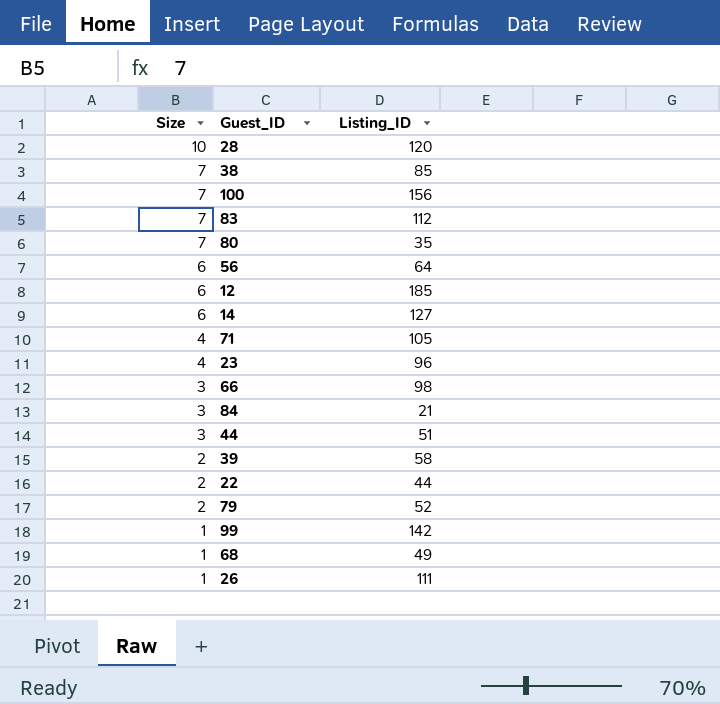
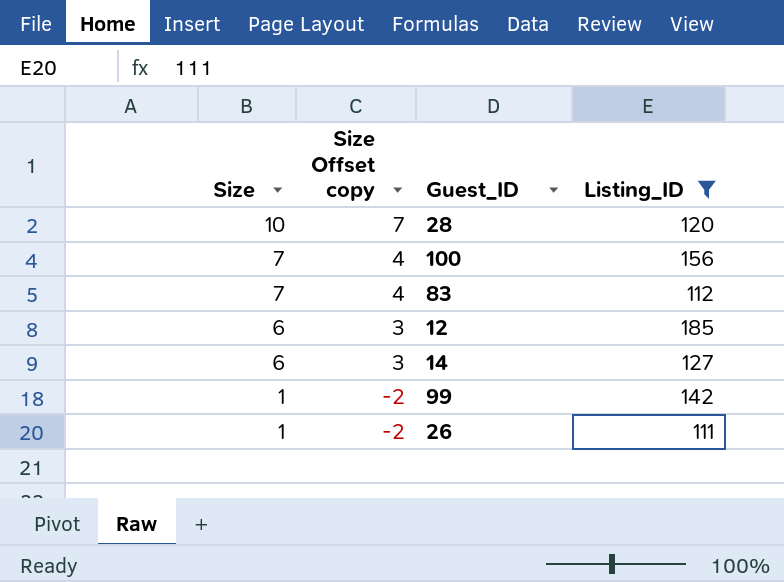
filter: none -> Listing_ID >= 111
column Size Offset copy | formula: none -> [Size] - 3

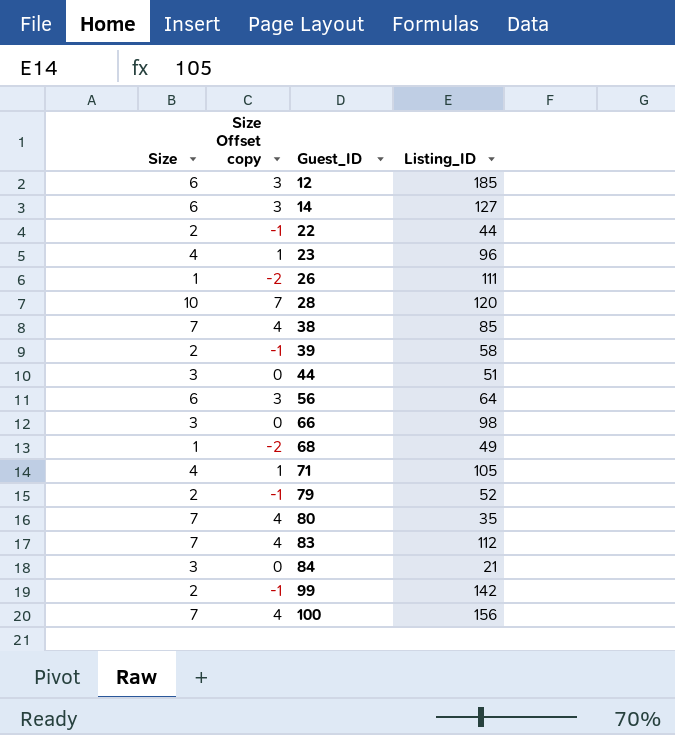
filter: Listing_ID >= 111 -> none
row order: Size descending -> Guest_ID ascending
99 | Size: 1 -> 2
99 | Size Offset copy: -2 -> -1

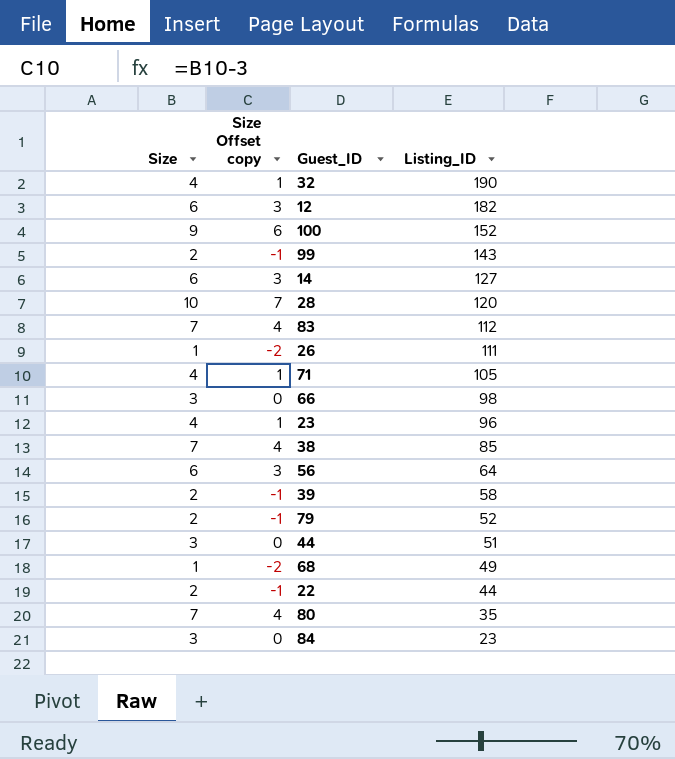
row order: Guest_ID ascending -> Listing_ID descending
row 32: none -> 4 | 1 | 190
12 | Listing_ID: 185 -> 182
100 | Size: 7 -> 9
100 | Size Offset copy: 4 -> 6
100 | Listing_ID: 156 -> 152
99 | Listing_ID: 142 -> 143
84 | Listing_ID: 21 -> 23

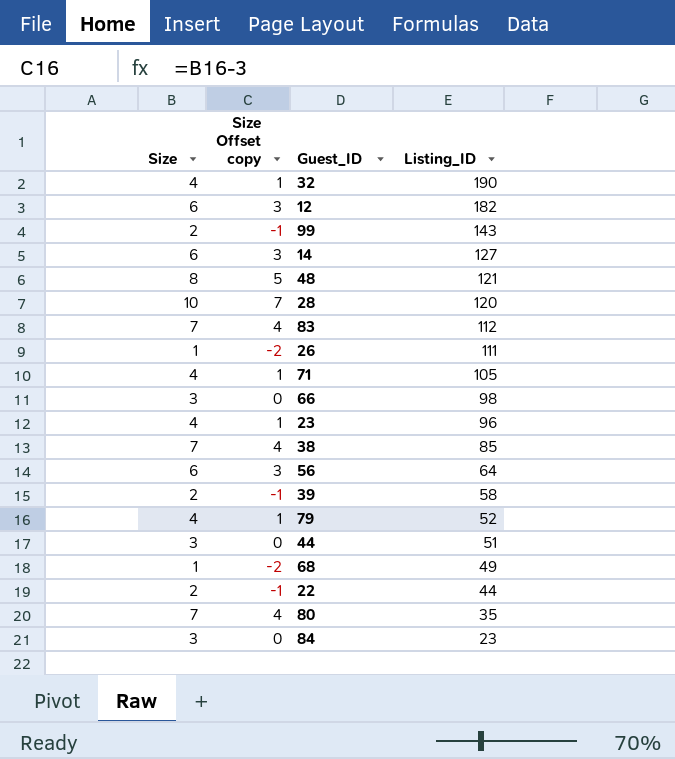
row 100: 9 | 6 | 152 -> none
row 48: none -> 8 | 5 | 121
79 | Size: 2 -> 4
79 | Size Offset copy: -1 -> 1

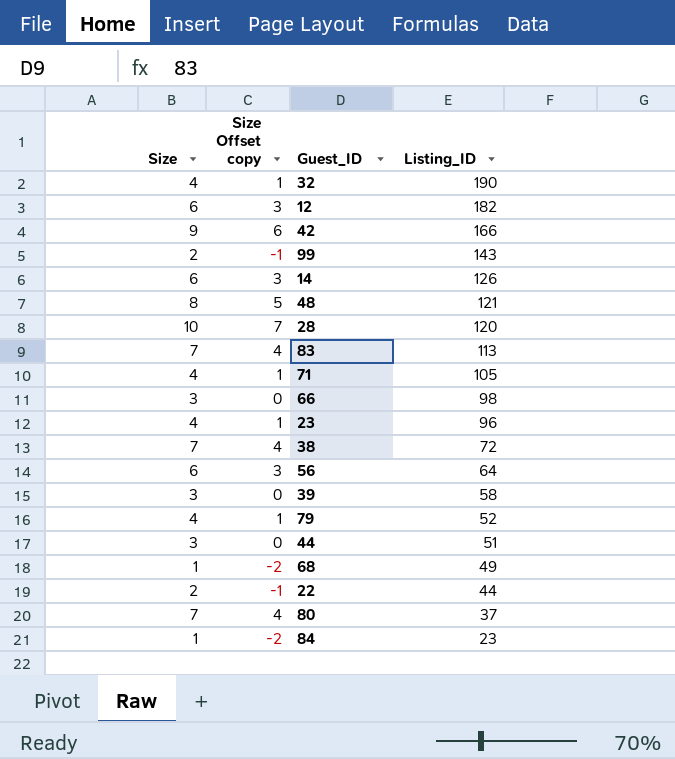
row 26: 1 | -2 | 111 -> none
row 42: none -> 9 | 6 | 166
14 | Listing_ID: 127 -> 126
83 | Listing_ID: 112 -> 113
38 | Listing_ID: 85 -> 72
39 | Size: 2 -> 3
39 | Size Offset copy: -1 -> 0
80 | Listing_ID: 35 -> 37
84 | Size: 3 -> 1
84 | Size Offset copy: 0 -> -2

